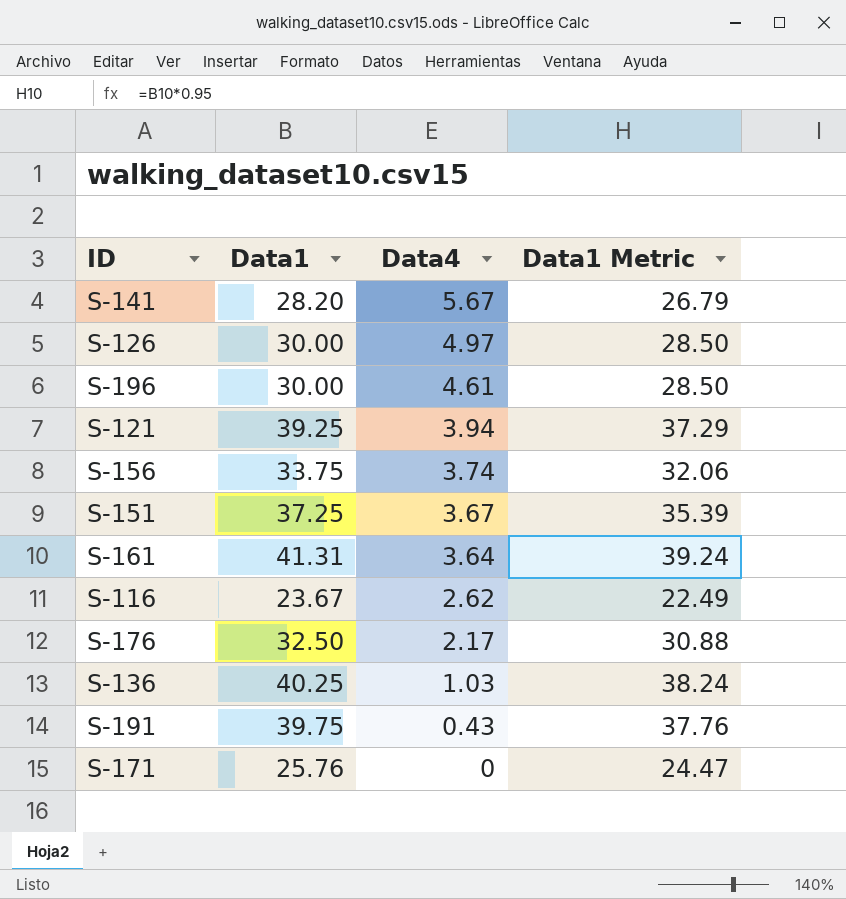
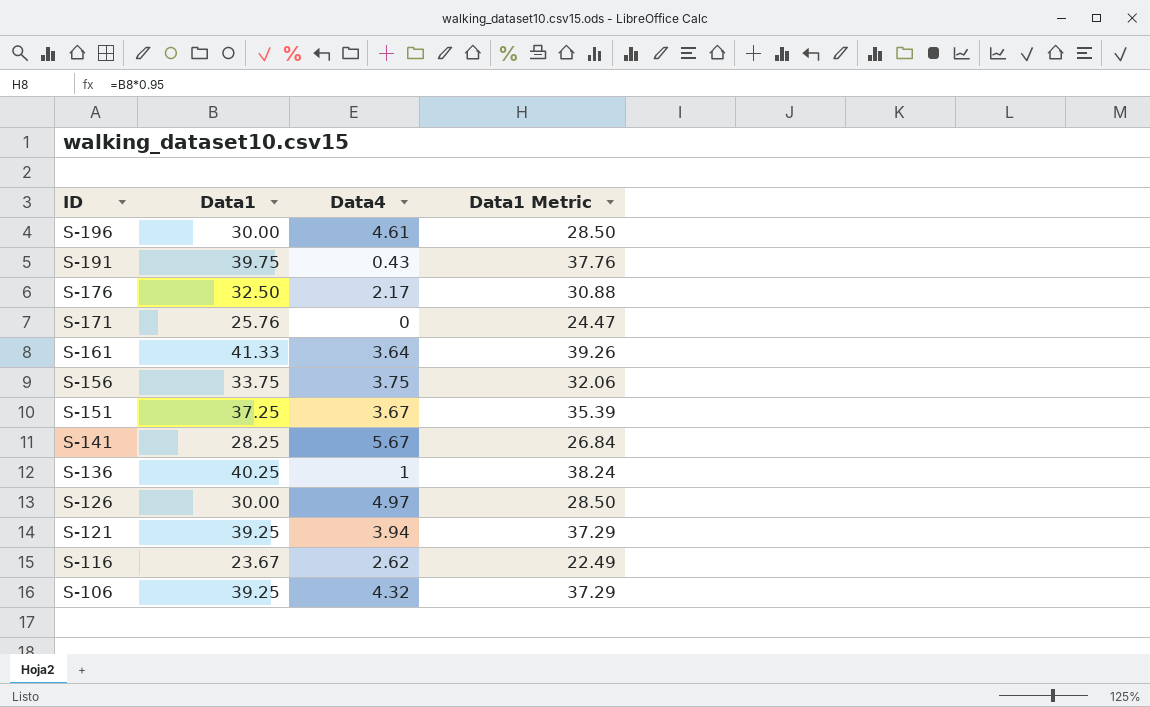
row order: Data4 descending -> ID descending
S-161 | Data1: 41.31 -> 41.33
S-161 | Data1 Metric: 39.24 -> 39.26
S-156 | Data4: 3.74 -> 3.75
S-141 | Data1: 28.20 -> 28.25
S-141 | Data1 Metric: 26.79 -> 26.84
S-136 | Data4: 1.03 -> 1
row S-106: none -> 39.25 | 4.32 | 37.29

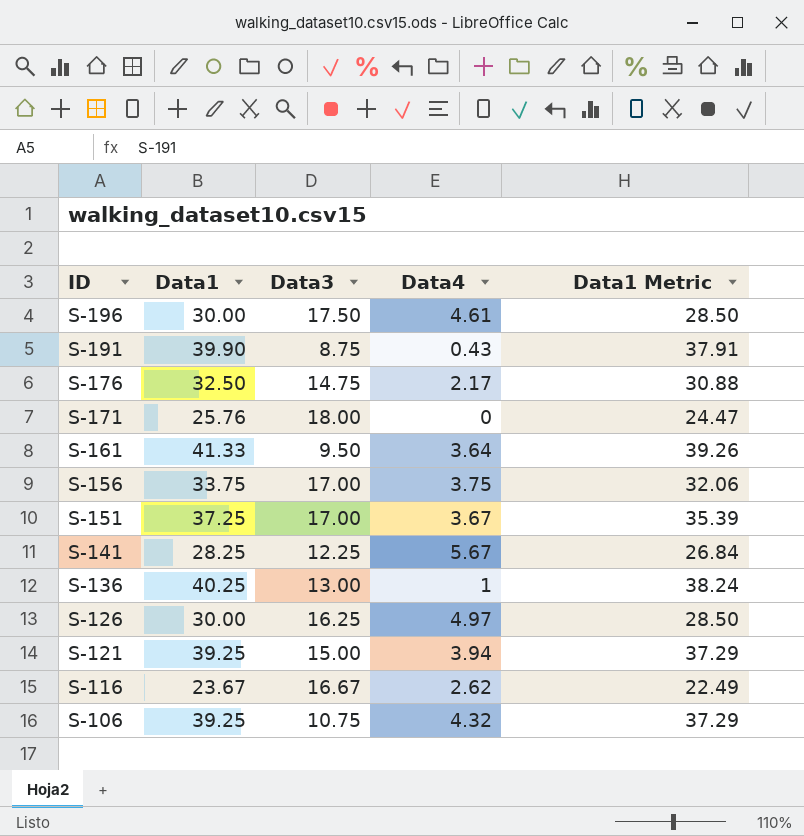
column Data3 | position: none -> 3
S-191 | Data1: 39.75 -> 39.90
S-191 | Data1 Metric: 37.76 -> 37.91

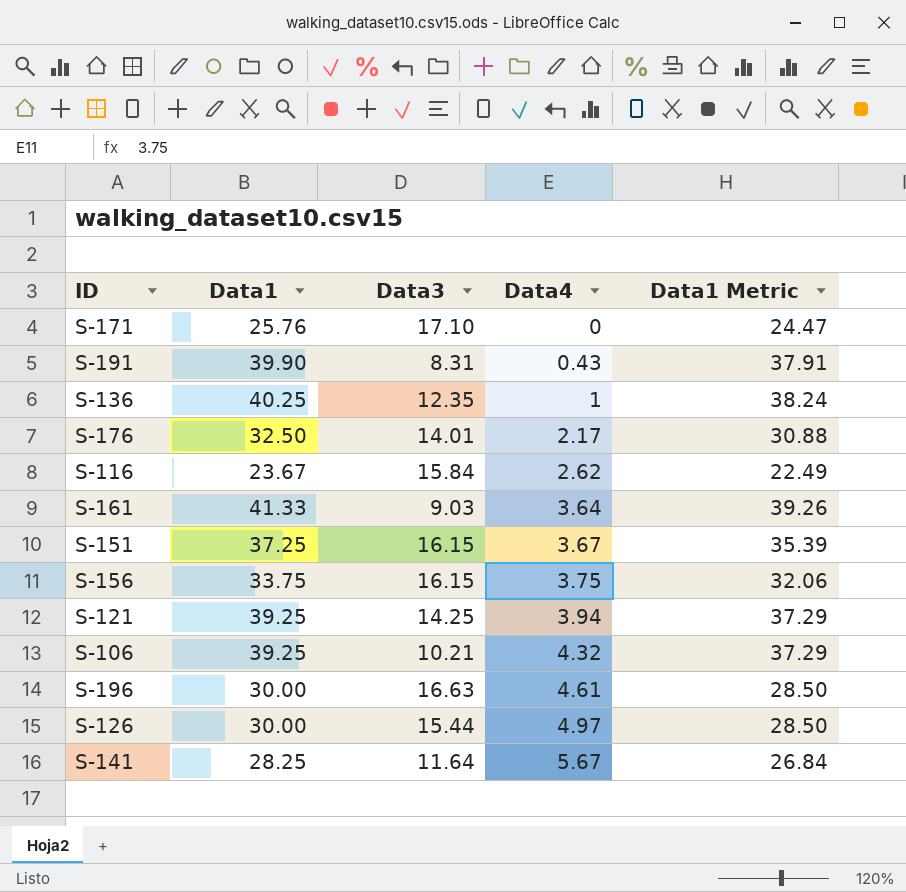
row order: ID descending -> Data4 ascending
S-171 | Data3: 18.00 -> 17.10
S-191 | Data3: 8.75 -> 8.31
S-136 | Data3: 13.00 -> 12.35
S-176 | Data3: 14.75 -> 14.01
S-116 | Data3: 16.67 -> 15.84
S-161 | Data3: 9.50 -> 9.03
S-151 | Data3: 17.00 -> 16.15
S-156 | Data3: 17.00 -> 16.15
S-121 | Data3: 15.00 -> 14.25
S-106 | Data3: 10.75 -> 10.21
S-196 | Data3: 17.50 -> 16.63
S-126 | Data3: 16.25 -> 15.44
S-141 | Data3: 12.25 -> 11.64

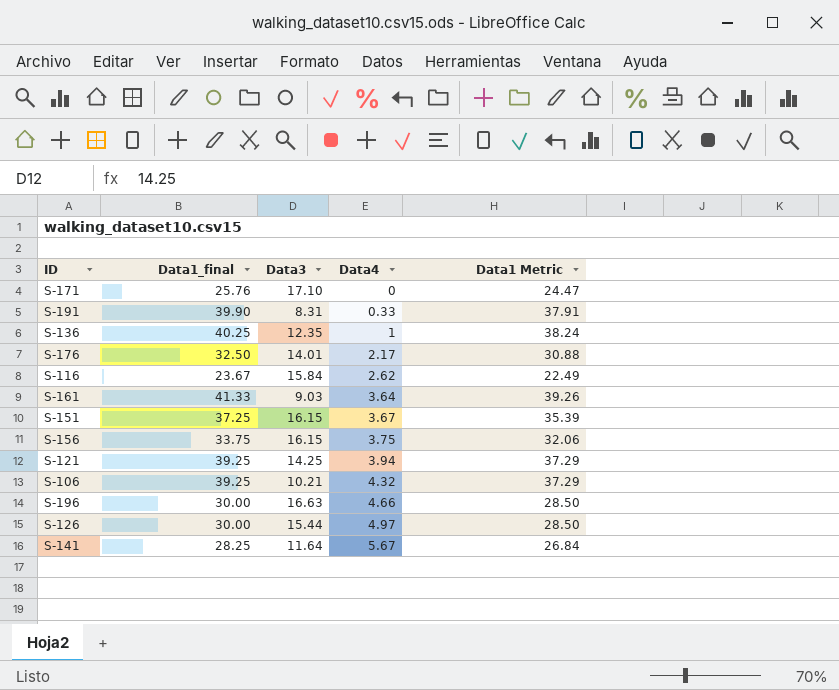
column name: Data1 -> Data1_final
S-191 | Data4: 0.43 -> 0.33
S-196 | Data4: 4.61 -> 4.66

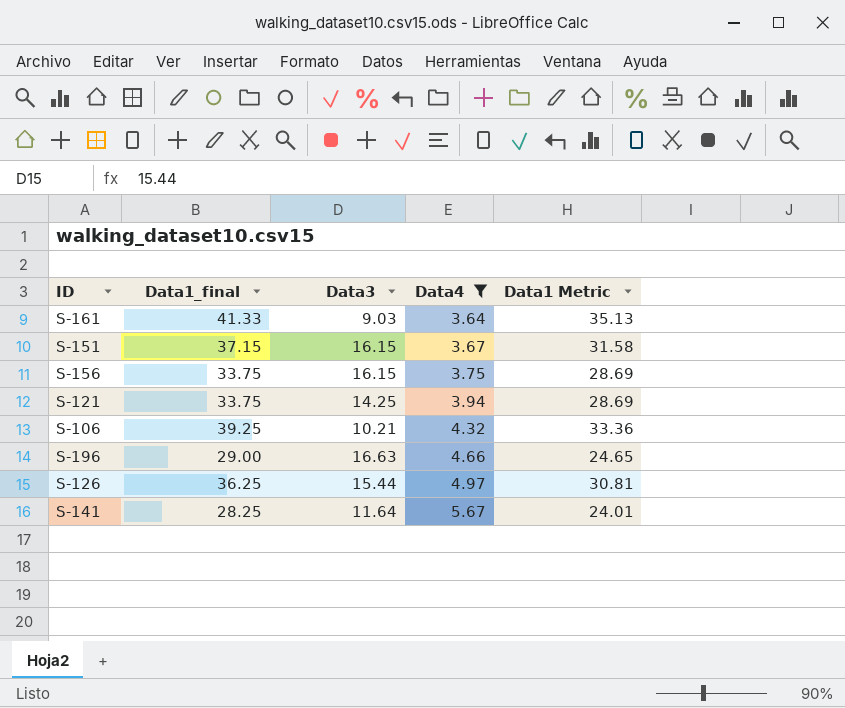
filter: none -> Data4 >= 3.64
column Data1 Metric | formula: [Data1_final] * 0.95 -> [Data1_final] * 0.85
S-151 | Data1_final: 37.25 -> 37.15
S-121 | Data1_final: 39.25 -> 33.75
S-196 | Data1_final: 30.00 -> 29.00
S-126 | Data1_final: 30.00 -> 36.25

